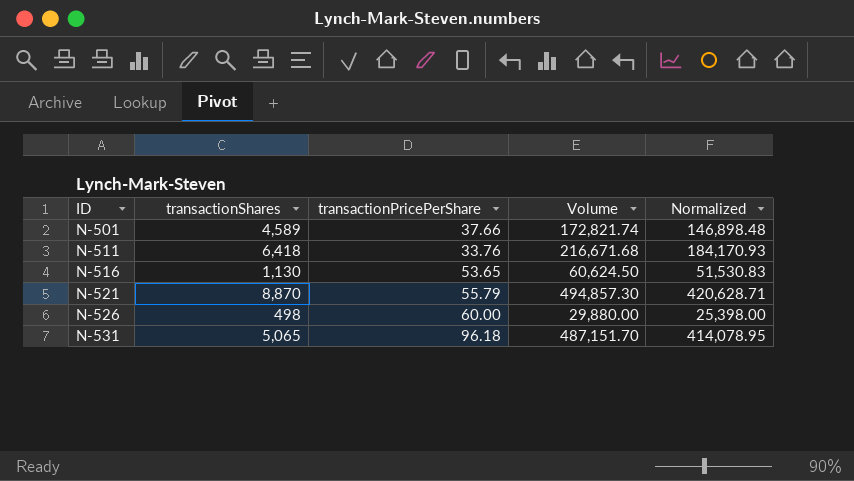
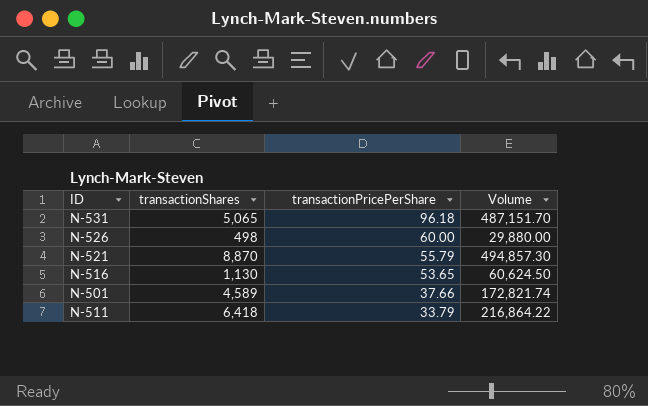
row order: ID ascending -> transactionPricePerShare descending
column Normalized | formula: [Volume] * 0.85 -> none
N-511 | transactionPricePerShare: 33.76 -> 33.79
N-511 | Volume: 216,671.68 -> 216,864.22

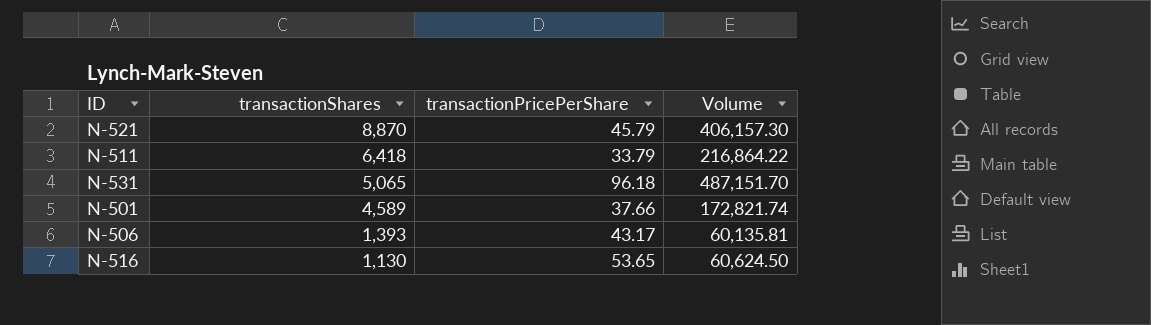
row order: transactionPricePerShare descending -> transactionShares descending
row N-526: 498 | 60.00 | 29,880.00 -> none
N-521 | transactionPricePerShare: 55.79 -> 45.79
N-521 | Volume: 494,857.30 -> 406,157.30
row N-506: none -> 1,393 | 43.17 | 60,135.81

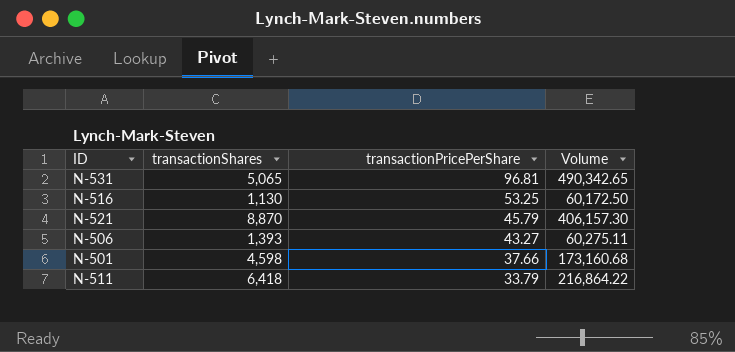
row order: transactionShares descending -> transactionPricePerShare descending
N-531 | transactionPricePerShare: 96.18 -> 96.81
N-531 | Volume: 487,151.70 -> 490,342.65
N-516 | transactionPricePerShare: 53.65 -> 53.25
N-516 | Volume: 60,624.50 -> 60,172.50
N-506 | transactionPricePerShare: 43.17 -> 43.27
N-506 | Volume: 60,135.81 -> 60,275.11
N-501 | transactionShares: 4,589 -> 4,598
N-501 | Volume: 172,821.74 -> 173,160.68

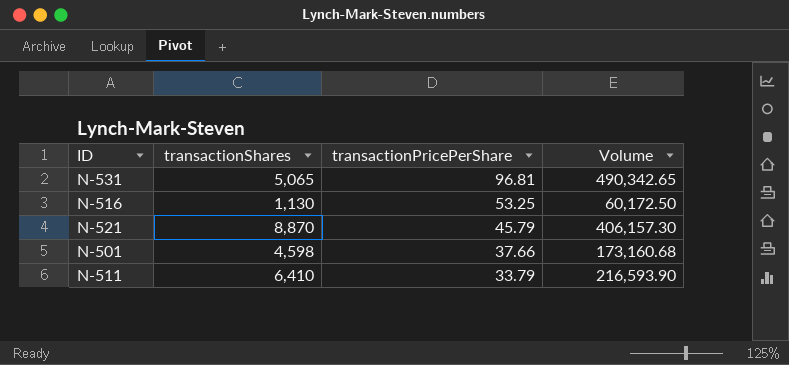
row N-506: 1,393 | 43.27 | 60,275.11 -> none
N-511 | transactionShares: 6,418 -> 6,410
N-511 | Volume: 216,864.22 -> 216,593.90

